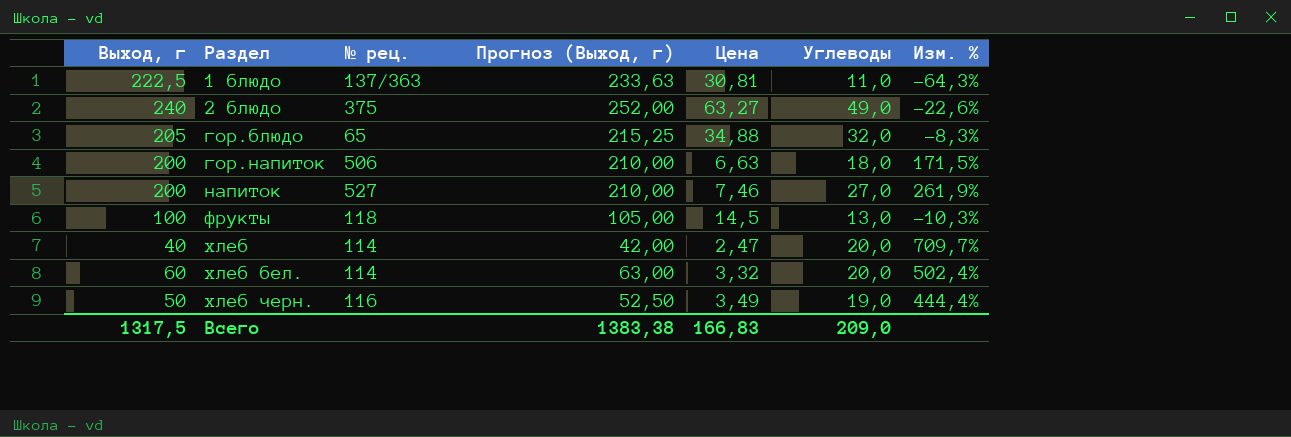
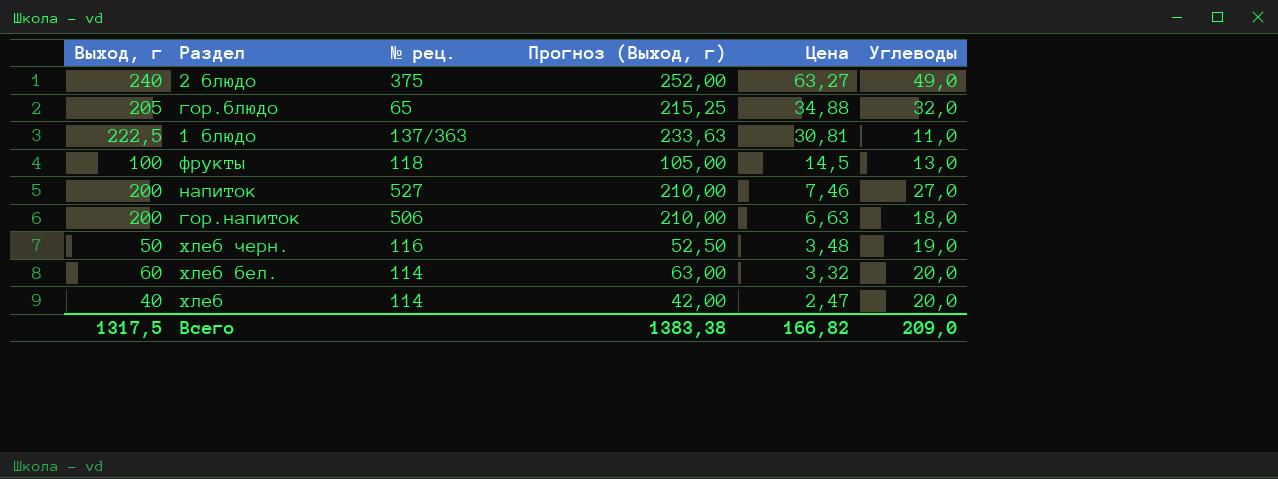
row order: Раздел ascending -> Цена descending
column Изм. % | formula: ([Углеводы] - [Цена]) / [Цена] -> none
хлеб черн. | Цена: 3,49 -> 3,48
Всего | Цена: 166,83 -> 166,82

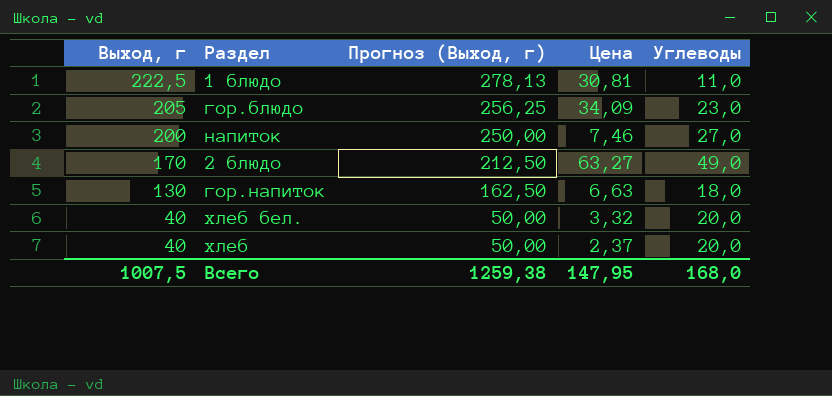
row order: Цена descending -> Выход, г descending
column № рец. | position: 3 -> none
column Прогноз (Выход, г) | formula: [Выход, г] * 1,05 -> [Выход, г] * 1,25
row фрукты: 100 | 118 | 105,00 | 14,5 | 13,0 -> none
row хлеб черн.: 50 | 116 | 52,50 | 3,48 | 19,0 -> none
гор.блюдо | Цена: 34,88 -> 34,09
гор.блюдо | Углеводы: 32,0 -> 23,0
2 блюдо | Выход, г: 240 -> 170
гор.напиток | Выход, г: 200 -> 130
хлеб бел. | Выход, г: 60 -> 40
хлеб | Цена: 2,47 -> 2,37
Всего | Выход, г: 1317,5 -> 1007,5
Всего | Прогноз (Выход, г): 1383,38 -> 1259,38
Всего | Цена: 166,82 -> 147,95
Всего | Углеводы: 209,0 -> 168,0

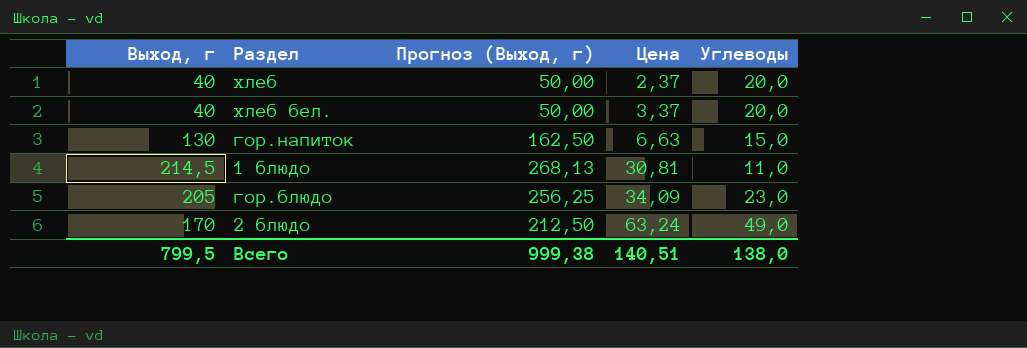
row order: Выход, г descending -> Цена ascending
row напиток: 200 | 250,00 | 7,46 | 27,0 -> none
хлеб бел. | Цена: 3,32 -> 3,37
гор.напиток | Углеводы: 18,0 -> 15,0
1 блюдо | Выход, г: 222,5 -> 214,5
1 блюдо | Прогноз (Выход, г): 278,13 -> 268,13
2 блюдо | Цена: 63,27 -> 63,24
Всего | Выход, г: 1007,5 -> 799,5
Всего | Прогноз (Выход, г): 1259,38 -> 999,38
Всего | Цена: 147,95 -> 140,51
Всего | Углеводы: 168,0 -> 138,0

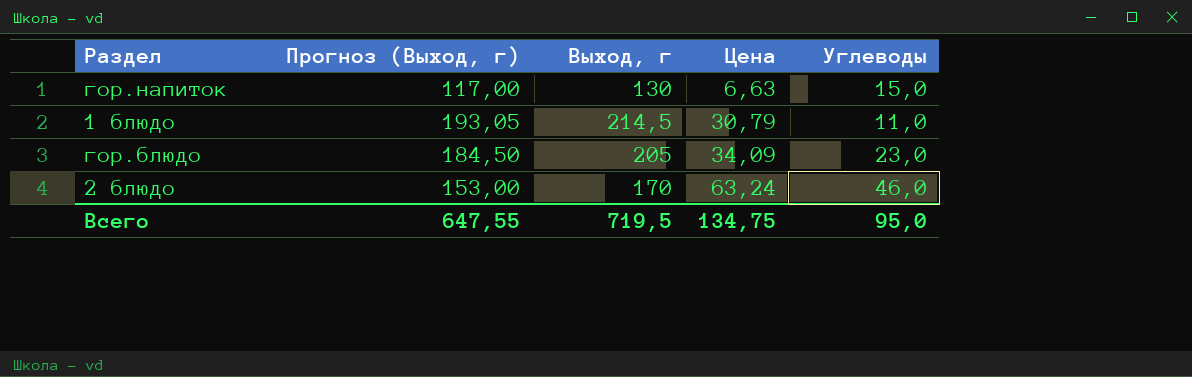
column Прогноз (Выход, г) | formula: [Выход, г] * 1,25 -> [Выход, г] * 0,9
column Выход, г | position: 1 -> 3
row хлеб: 40 | 50,00 | 2,37 | 20,0 -> none
row хлеб бел.: 40 | 50,00 | 3,37 | 20,0 -> none
1 блюдо | Цена: 30,81 -> 30,79
2 блюдо | Углеводы: 49,0 -> 46,0
Всего | Прогноз (Выход, г): 999,38 -> 647,55
Всего | Выход, г: 799,5 -> 719,5
Всего | Цена: 140,51 -> 134,75
Всего | Углеводы: 138,0 -> 95,0

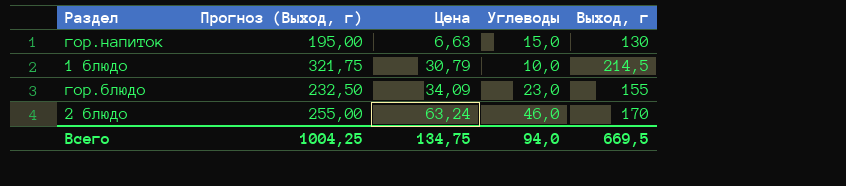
column Прогноз (Выход, г) | formula: [Выход, г] * 0,9 -> [Выход, г] * 1,5
column Выход, г | position: 3 -> 5
1 блюдо | Углеводы: 11,0 -> 10,0
гор.блюдо | Выход, г: 205 -> 155
Всего | Прогноз (Выход, г): 647,55 -> 1004,25
Всего | Углеводы: 95,0 -> 94,0
Всего | Выход, г: 719,5 -> 669,5

